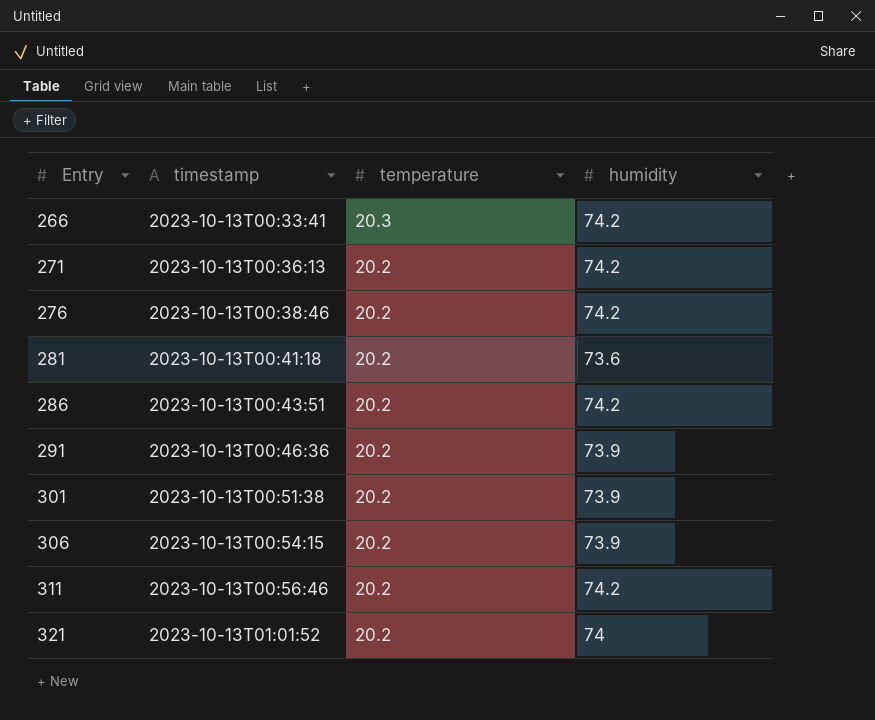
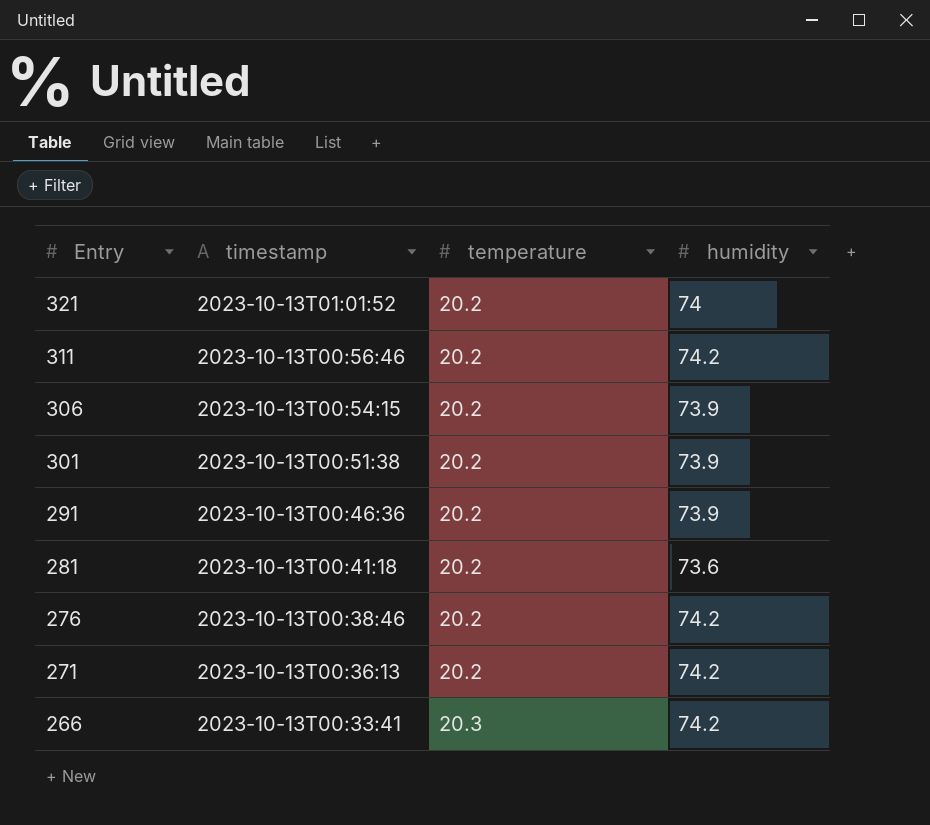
row order: Entry ascending -> Entry descending
row 286: 2023-10-13T00:43:51 | 20.2 | 74.2 -> none

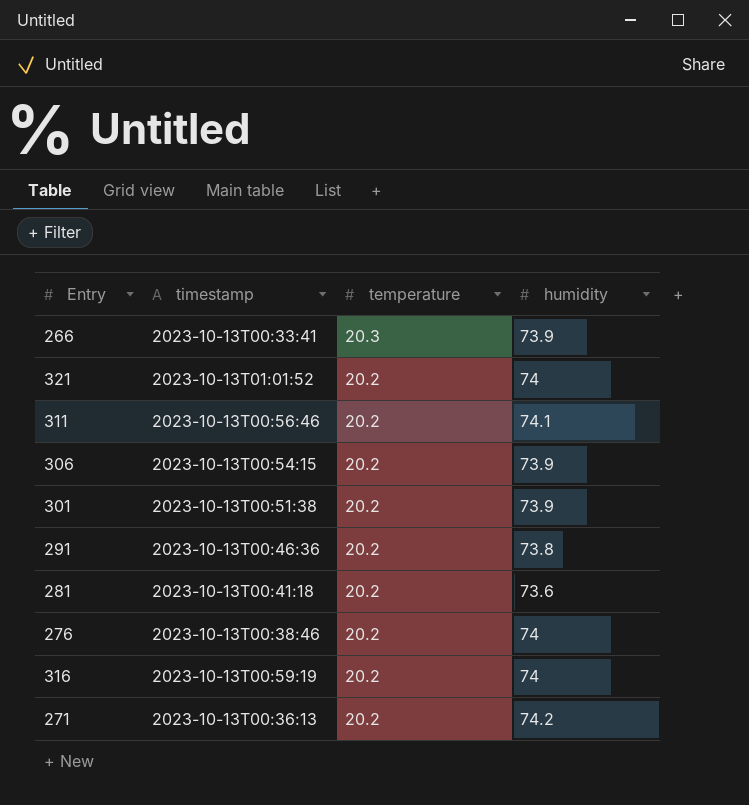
row order: Entry descending -> temperature descending
266 | humidity: 74.2 -> 73.9
311 | humidity: 74.2 -> 74.1
291 | humidity: 73.9 -> 73.8
276 | humidity: 74.2 -> 74
row 316: none -> 2023-10-13T00:59:19 | 20.2 | 74

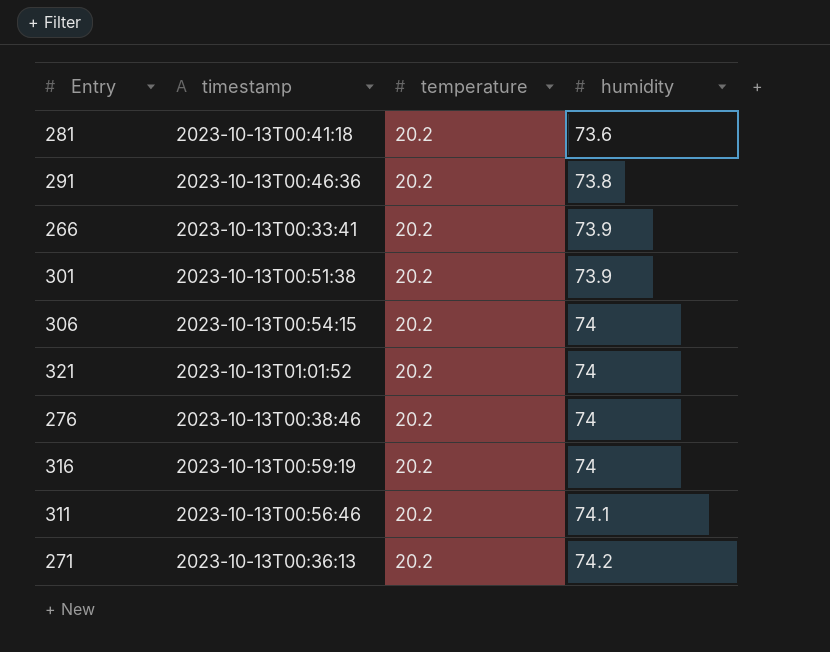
row order: temperature descending -> humidity ascending
266 | temperature: 20.3 -> 20.2
306 | humidity: 73.9 -> 74

